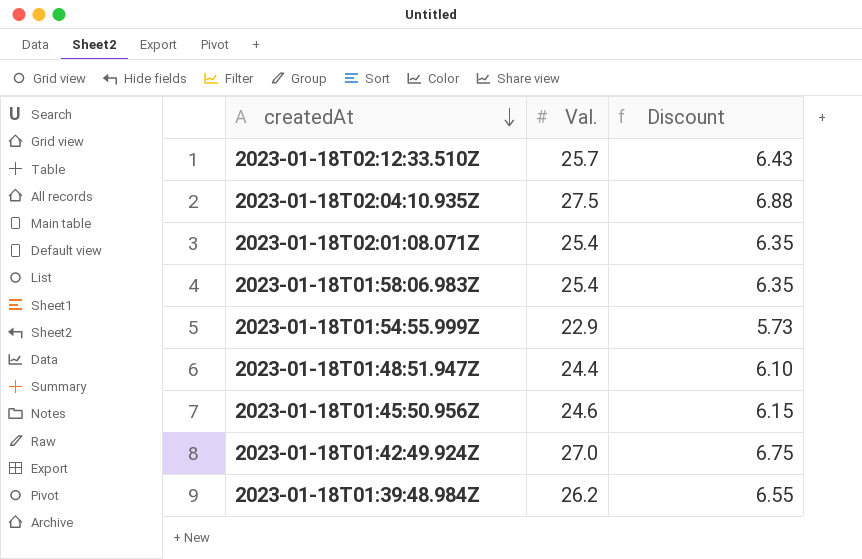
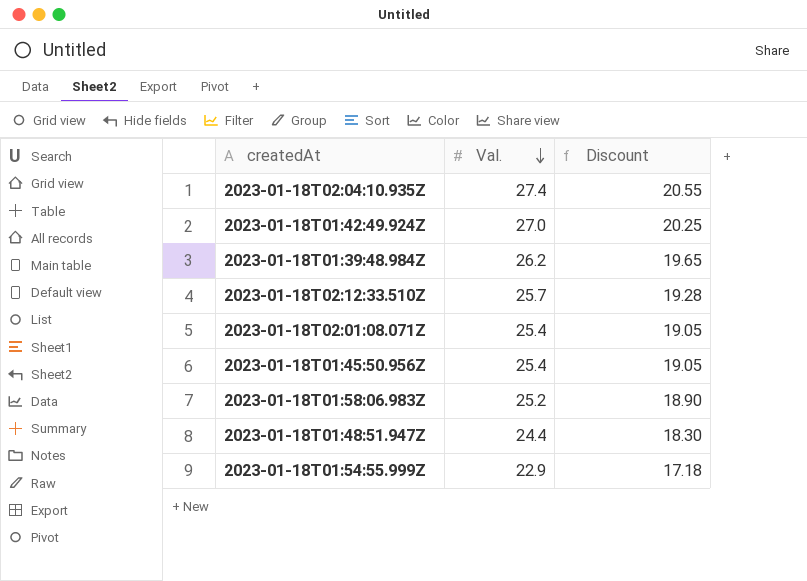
row order: createdAt descending -> Val. descending
column Discount | formula: [Val.] * 0.25 -> [Val.] * 0.75
2023-01-18T02:04:10.935Z | Val.: 27.5 -> 27.4
2023-01-18T01:45:50.956Z | Val.: 24.6 -> 25.4
2023-01-18T01:58:06.983Z | Val.: 25.4 -> 25.2

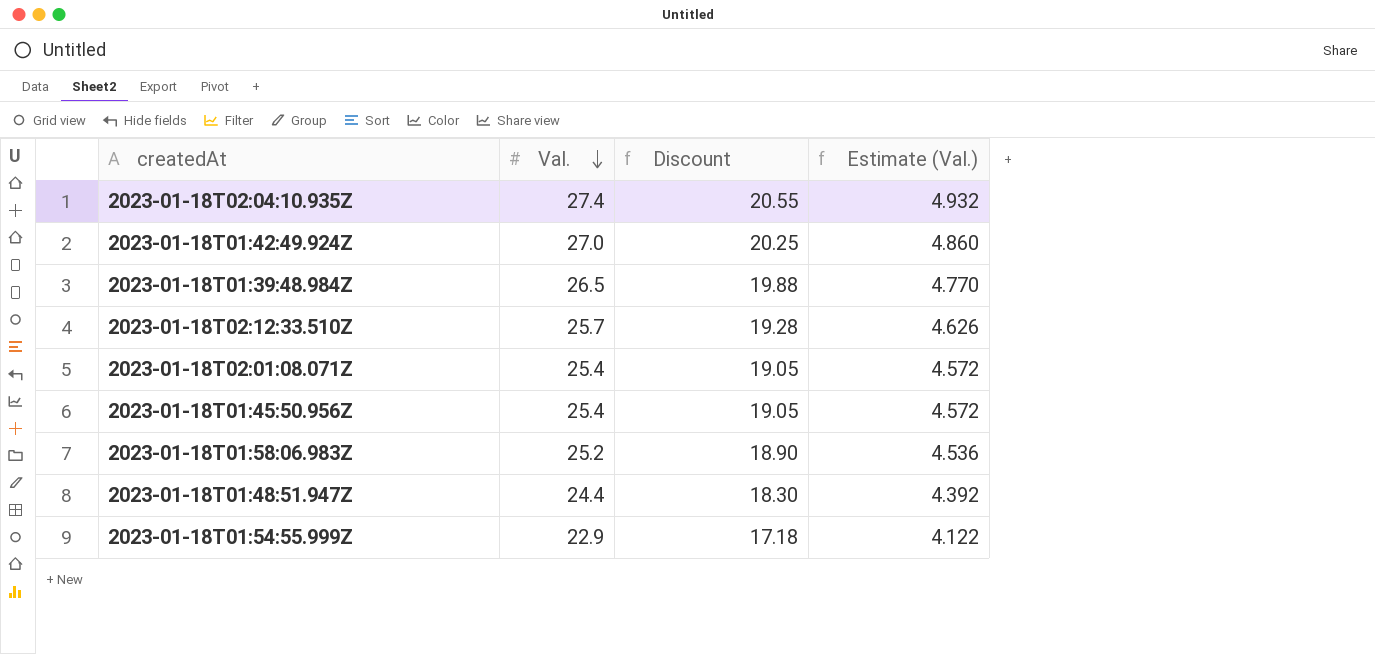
column Estimate (Val.) | formula: none -> [Val.] * 0.18
2023-01-18T01:39:48.984Z | Val.: 26.2 -> 26.5
2023-01-18T01:39:48.984Z | Discount: 19.65 -> 19.88

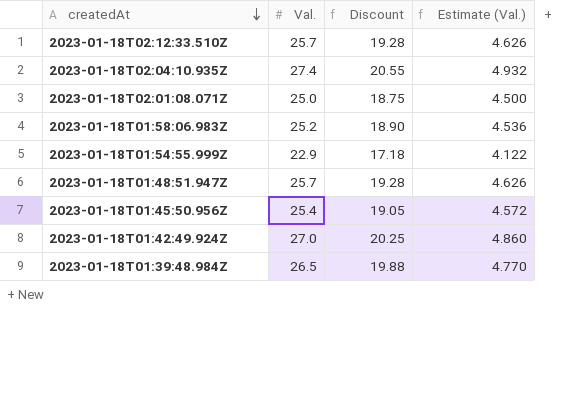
row order: Val. descending -> createdAt descending
2023-01-18T02:01:08.071Z | Val.: 25.4 -> 25.0
2023-01-18T02:01:08.071Z | Discount: 19.05 -> 18.75
2023-01-18T02:01:08.071Z | Estimate (Val.): 4.572 -> 4.500
2023-01-18T01:48:51.947Z | Val.: 24.4 -> 25.7
2023-01-18T01:48:51.947Z | Discount: 18.30 -> 19.28
2023-01-18T01:48:51.947Z | Estimate (Val.): 4.392 -> 4.626

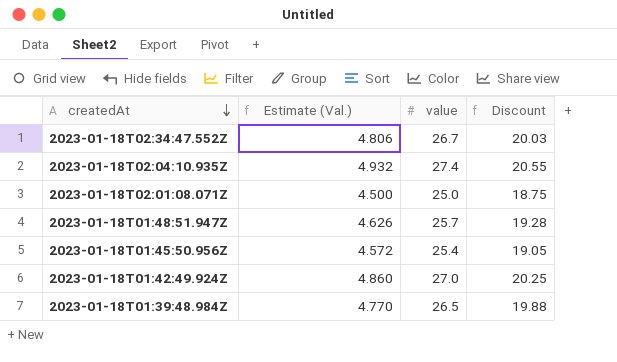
column Estimate (Val.) | position: 4 -> 2
column name: Val. -> value
row 2023-01-18T02:12:33.510Z: 25.7 | 19.28 | 4.626 -> none
row 2023-01-18T01:58:06.983Z: 25.2 | 18.90 | 4.536 -> none
row 2023-01-18T01:54:55.999Z: 22.9 | 17.18 | 4.122 -> none
row 2023-01-18T02:34:47.552Z: none -> 4.806 | 26.7 | 20.03

